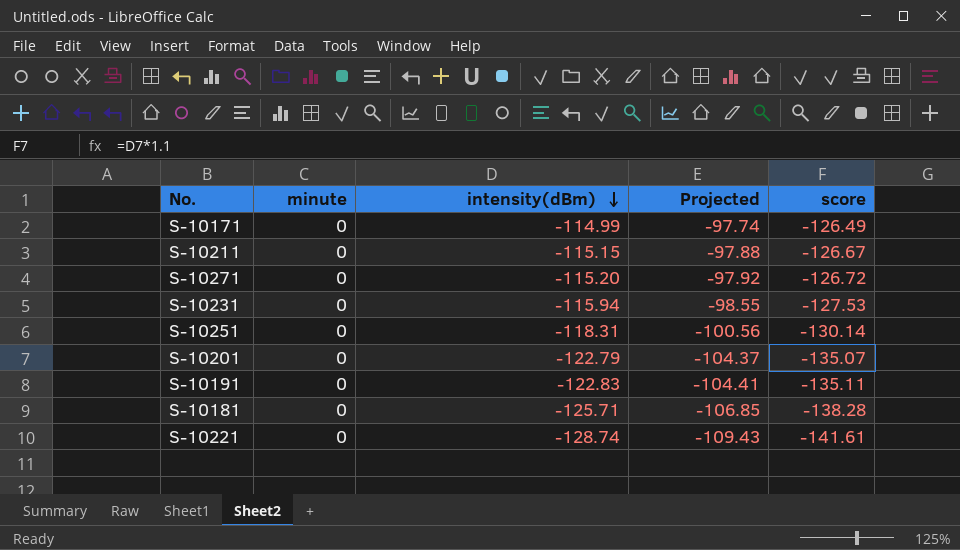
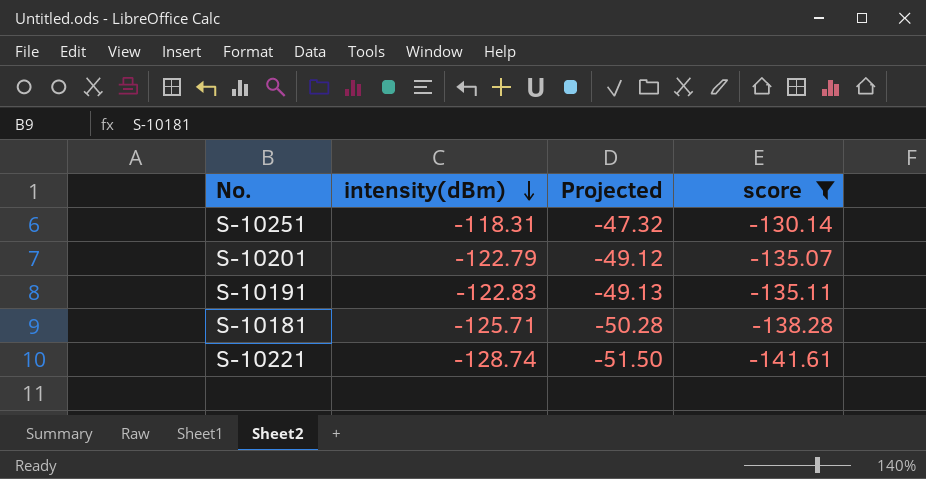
filter: none -> score <= -130.14
column minute | position: 2 -> none
column Projected | formula: [intensity(dBm)] * 0.85 -> [intensity(dBm)] * 0.4

